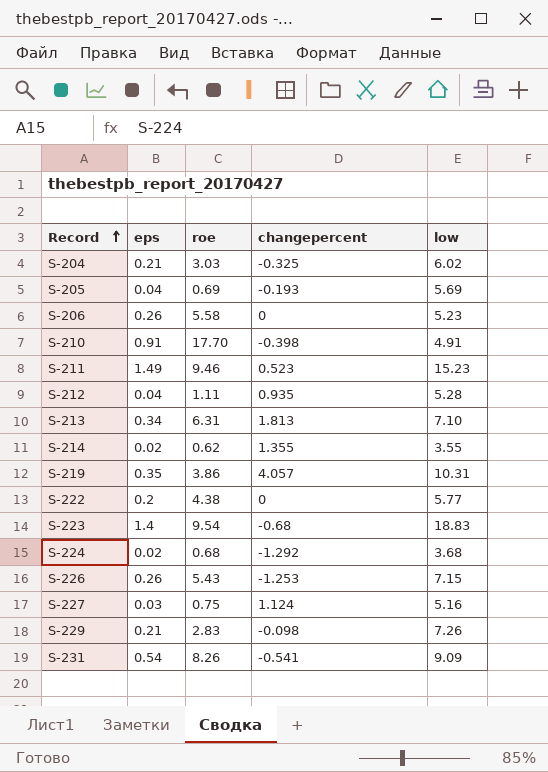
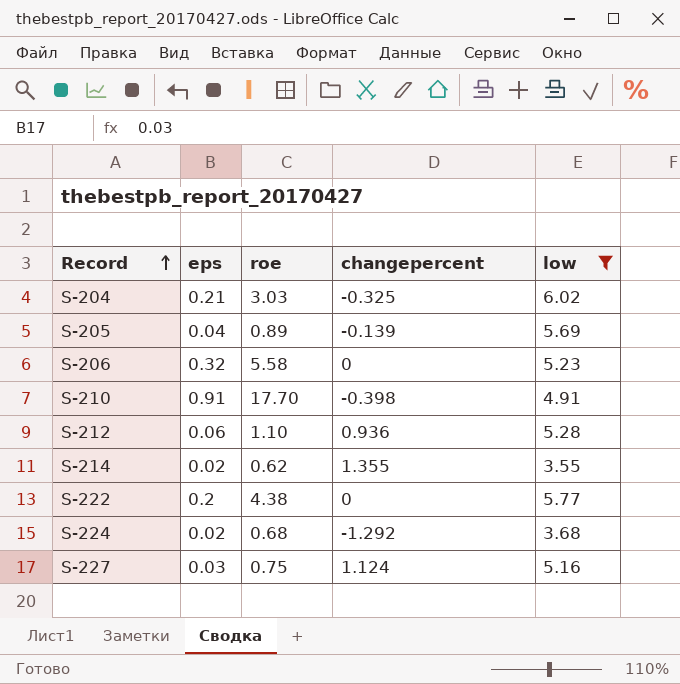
filter: none -> low <= 6.02
S-205 | roe: 0.69 -> 0.89
S-205 | changepercent: -0.193 -> -0.139
S-206 | eps: 0.26 -> 0.32
S-212 | eps: 0.04 -> 0.06
S-212 | roe: 1.11 -> 1.10
S-212 | changepercent: 0.935 -> 0.936

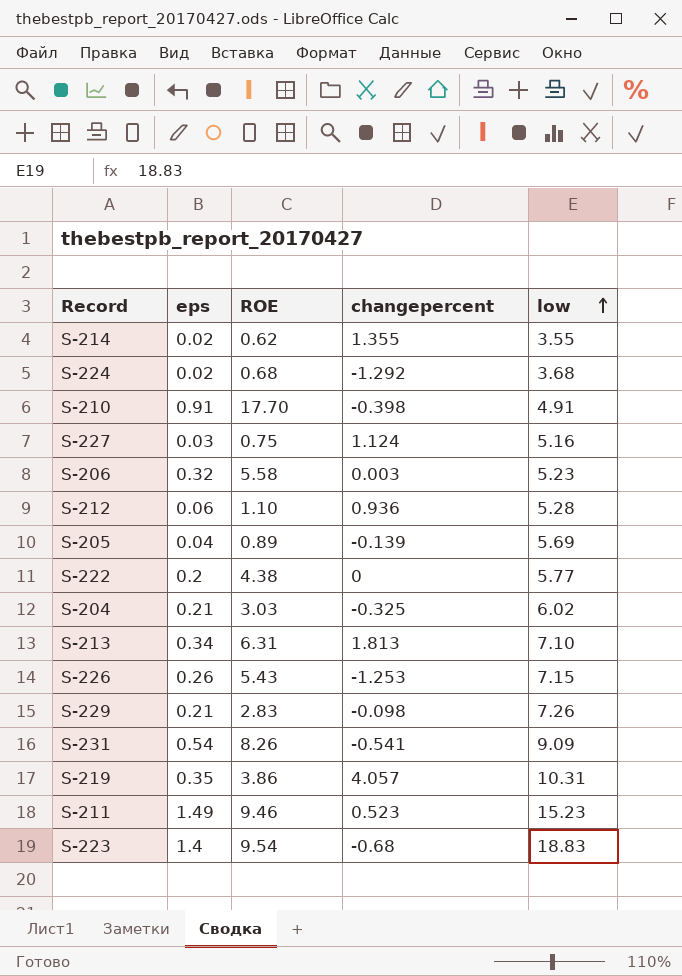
filter: low <= 6.02 -> none
row order: Record ascending -> low ascending
column name: roe -> ROE
S-206 | changepercent: 0 -> 0.003

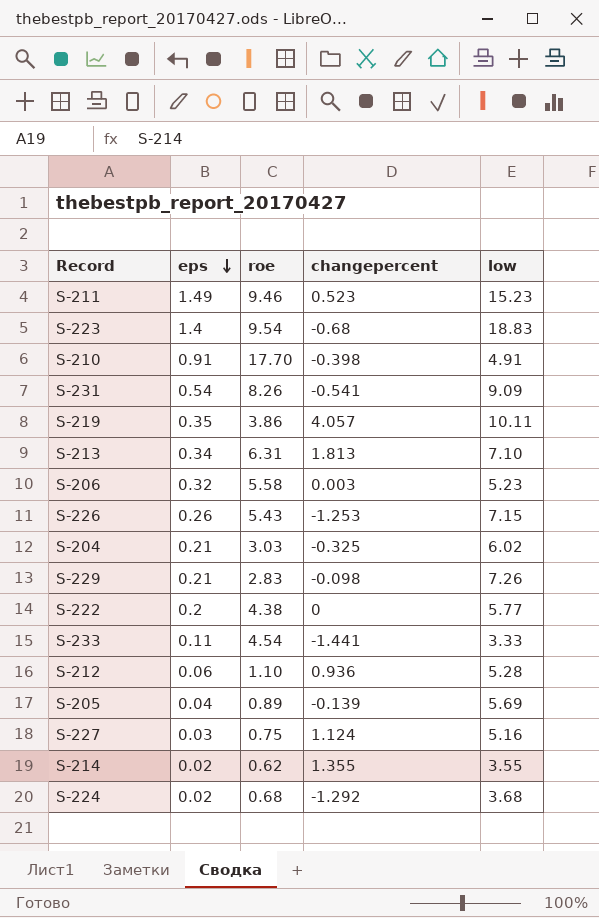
row order: low ascending -> eps descending
column name: ROE -> roe
S-219 | low: 10.31 -> 10.11
row S-233: none -> 0.11 | 4.54 | -1.441 | 3.33

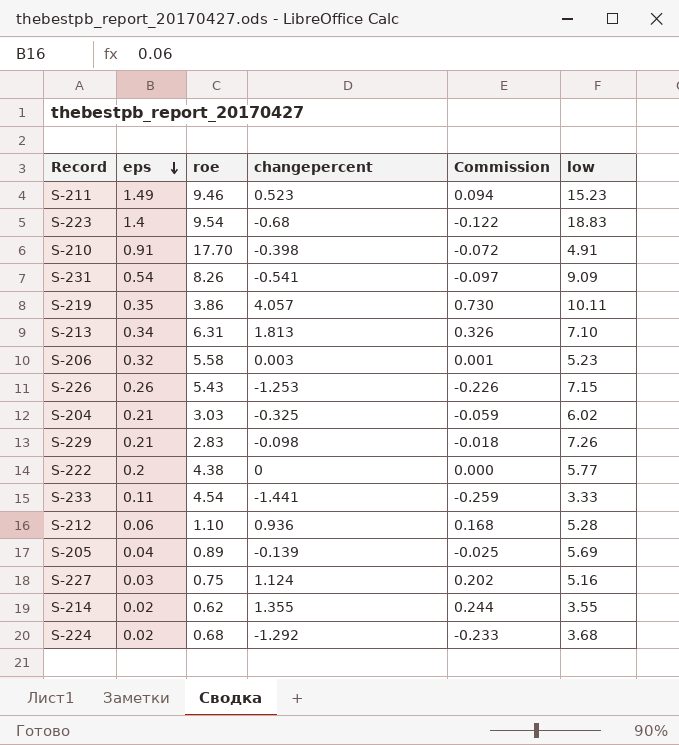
column Commission | formula: none -> [changepercent] * 0.18

